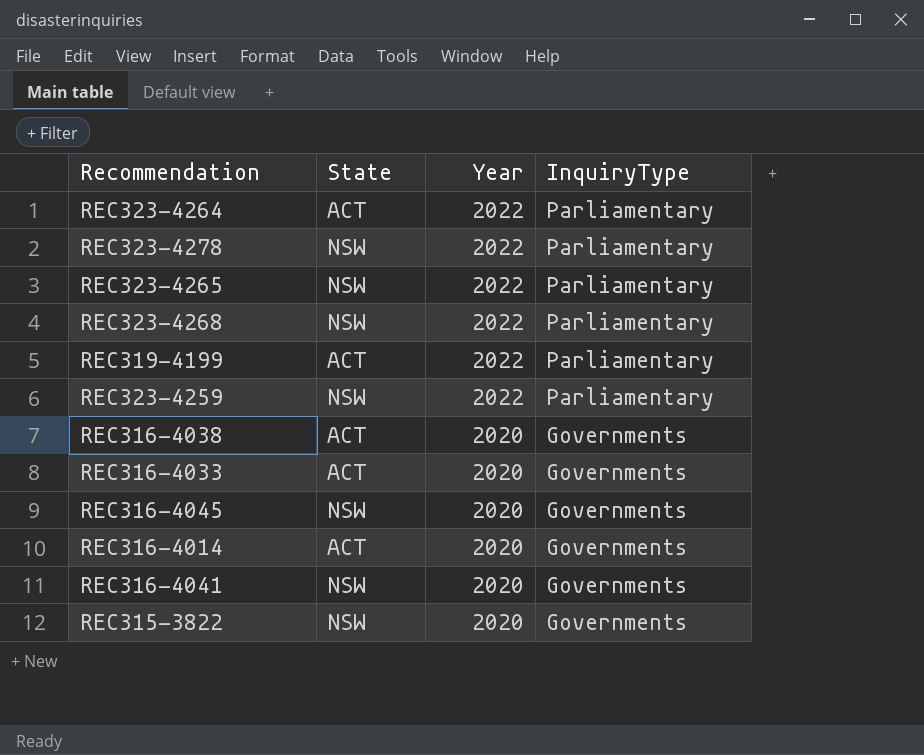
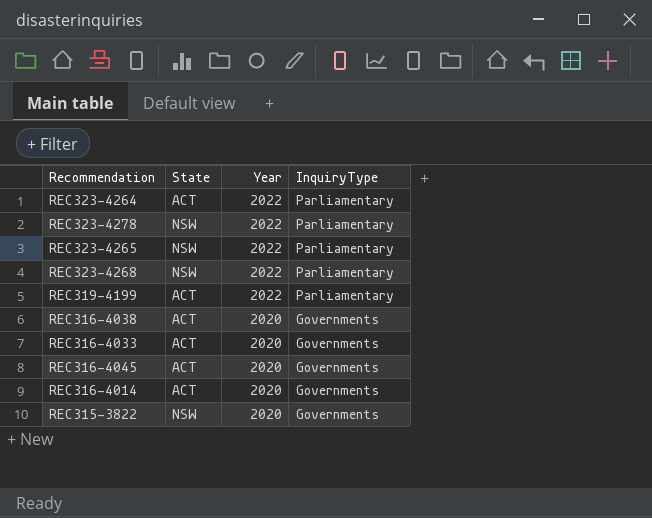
row REC323-4259: NSW | 2022 | Parliamentary -> none
row REC316-4041: NSW | 2020 | Governments -> none
REC316-4045 | State: NSW -> ACT

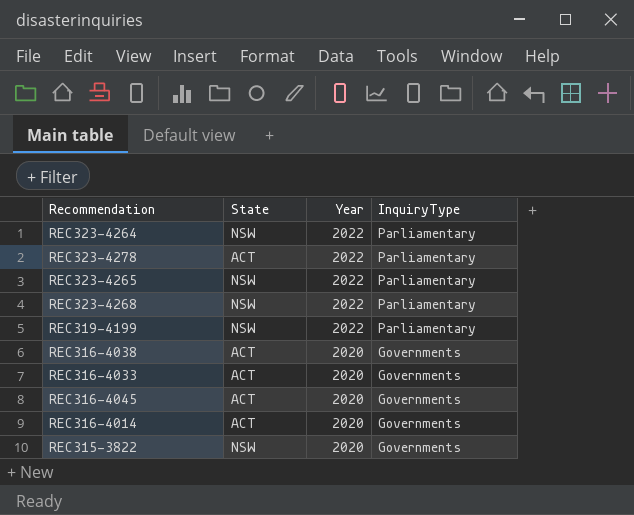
REC323-4264 | State: ACT -> NSW
REC323-4278 | State: NSW -> ACT
REC319-4199 | State: ACT -> NSW

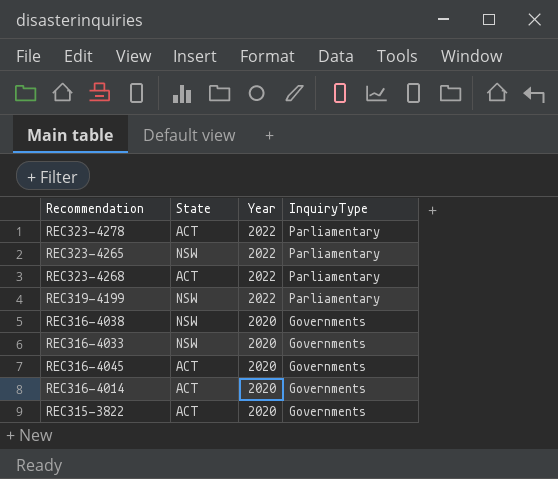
row REC323-4264: NSW | 2022 | Parliamentary -> none
REC323-4268 | State: NSW -> ACT
REC316-4038 | State: ACT -> NSW
REC316-4033 | State: ACT -> NSW
REC315-3822 | State: NSW -> ACT

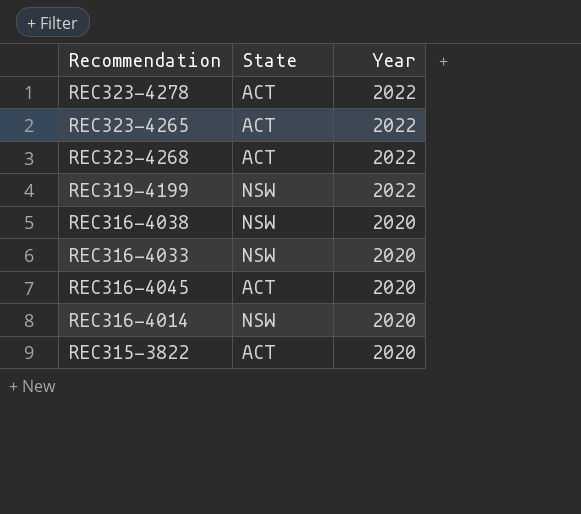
column InquiryType | position: 4 -> none
REC323-4265 | State: NSW -> ACT
REC316-4014 | State: ACT -> NSW

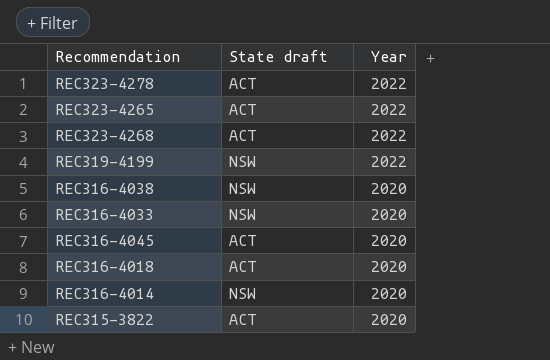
column name: State -> State draft
row REC316-4018: none -> ACT | 2020

